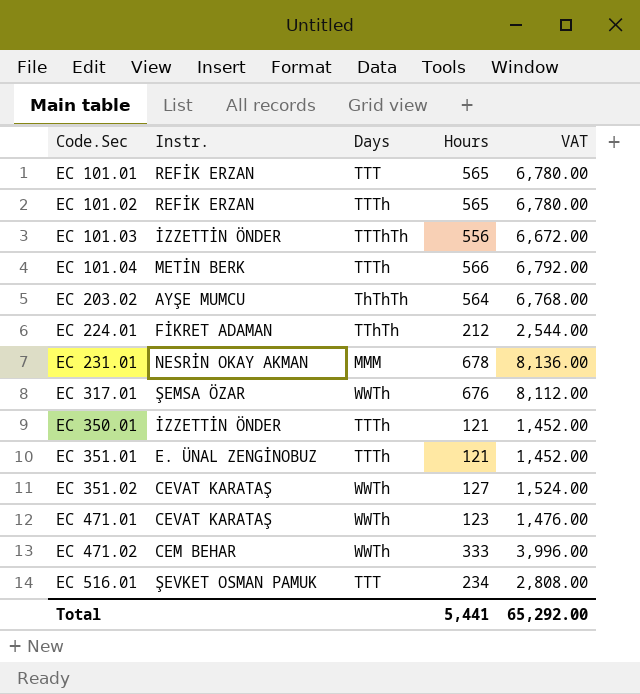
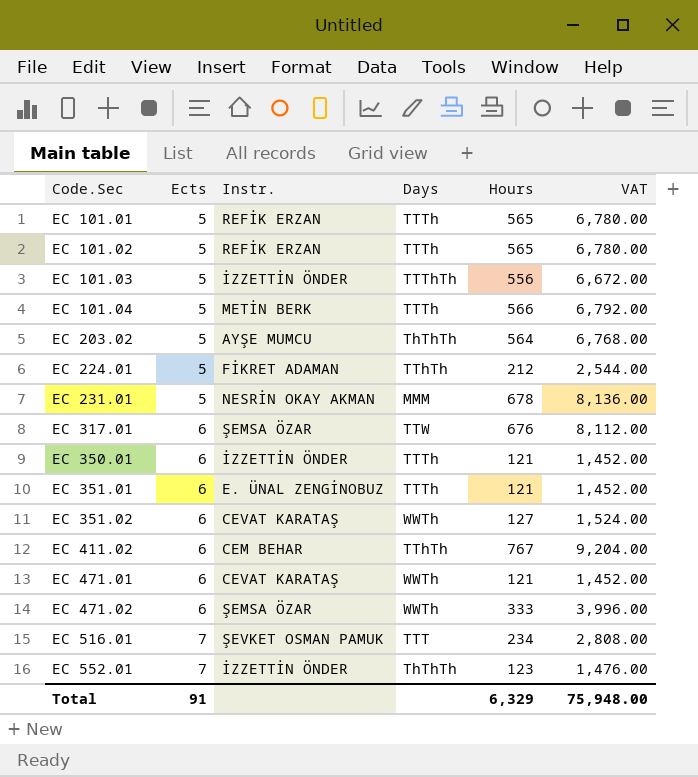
column Ects | position: none -> 2
EC 101.01 | Days: TTT -> TTTh
EC 317.01 | Days: WWTh -> TTW
row EC 411.02: none -> 6 | CEM BEHAR | TThTh | 767 | 9,204.00
EC 471.01 | Hours: 123 -> 121
EC 471.01 | VAT: 1,476.00 -> 1,452.00
EC 471.02 | Instr.: CEM BEHAR -> ŞEMSA ÖZAR
row EC 552.01: none -> 7 | İZZETTİN ÖNDER | ThThTh | 123 | 1,476.00
Total | Hours: 5,441 -> 6,329
Total | VAT: 65,292.00 -> 75,948.00

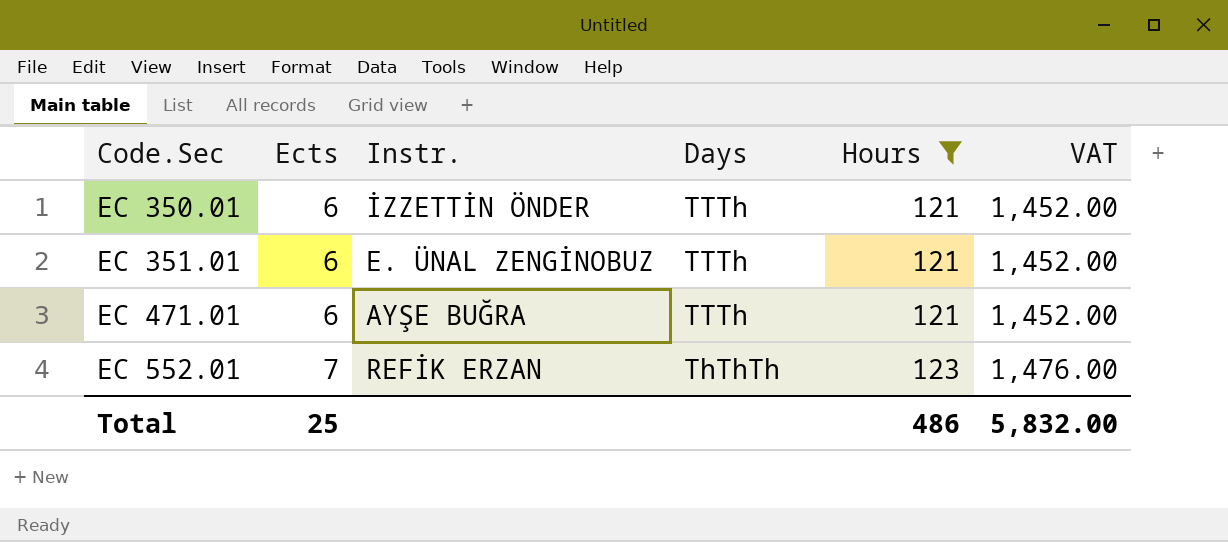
filter: none -> Hours <= 123
EC 471.01 | Instr.: CEVAT KARATAŞ -> AYŞE BUĞRA
EC 471.01 | Days: WWTh -> TTTh
EC 552.01 | Instr.: İZZETTİN ÖNDER -> REFİK ERZAN
Total | Ects: 91 -> 25
Total | Hours: 6,329 -> 486
Total | VAT: 75,948.00 -> 5,832.00

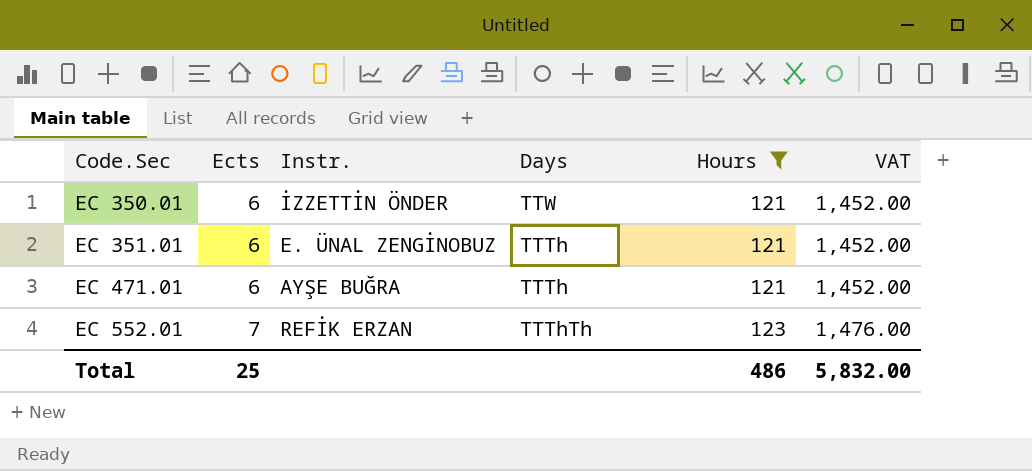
EC 350.01 | Days: TTTh -> TTW
EC 552.01 | Days: ThThTh -> TTThTh

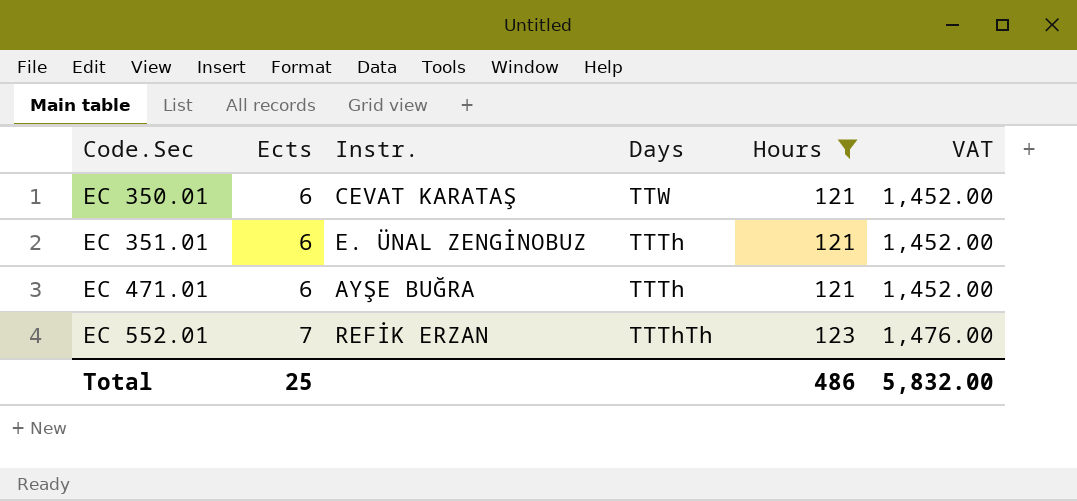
EC 350.01 | Instr.: İZZETTİN ÖNDER -> CEVAT KARATAŞ

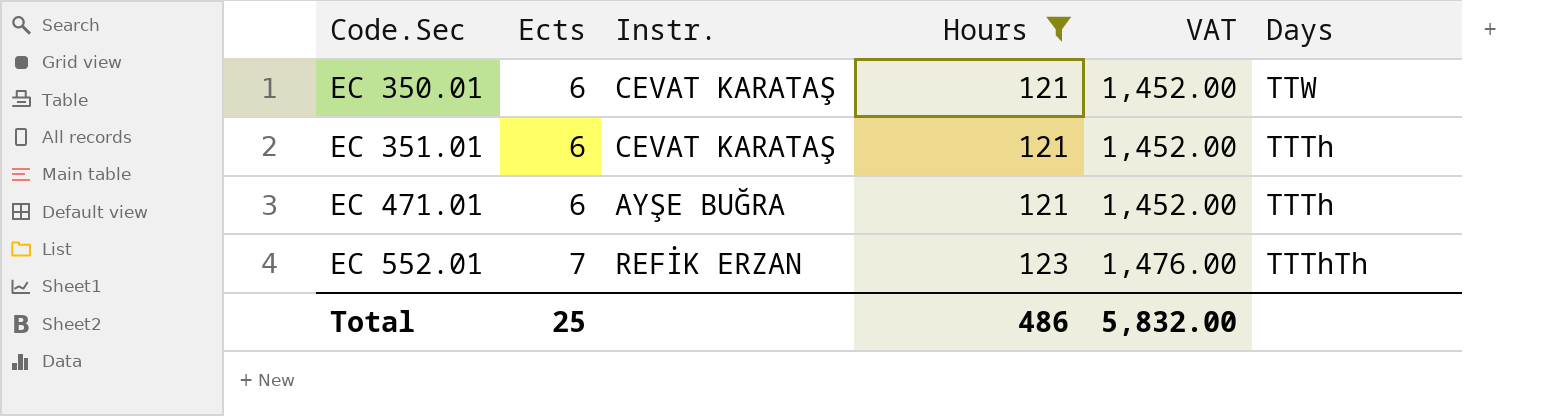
column Days | position: 4 -> 6
EC 351.01 | Instr.: E. ÜNAL ZENGİNOBUZ -> CEVAT KARATAŞ

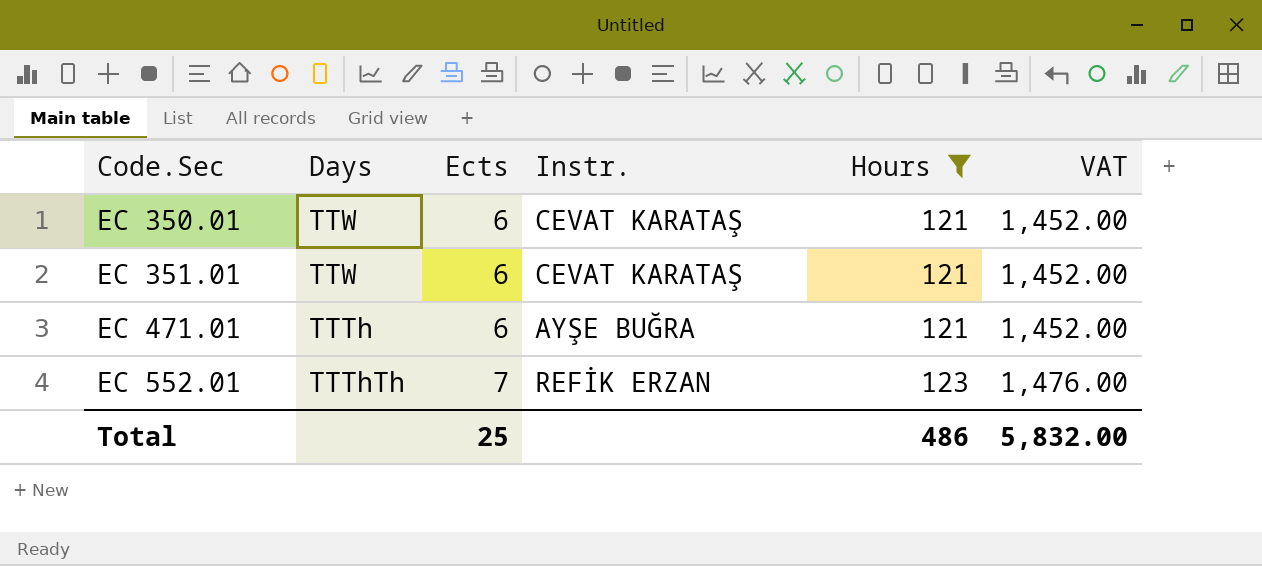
column Days | position: 6 -> 2
EC 351.01 | Days: TTTh -> TTW

